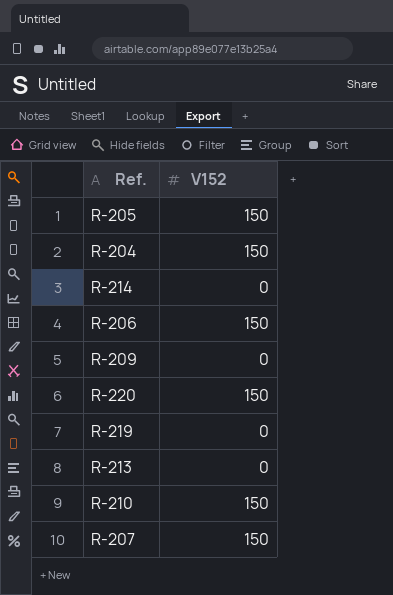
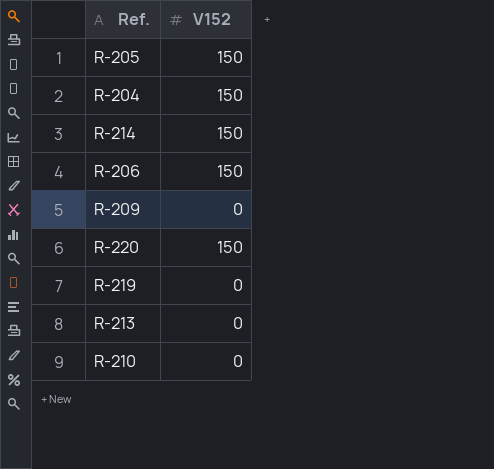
row R-207: 150 -> none
R-214 | V152: 0 -> 150
R-210 | V152: 150 -> 0

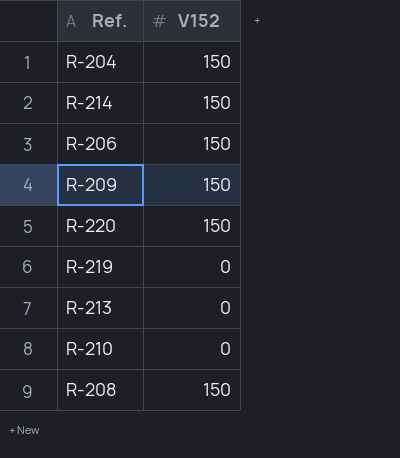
row R-205: 150 -> none
R-209 | V152: 0 -> 150
row R-208: none -> 150

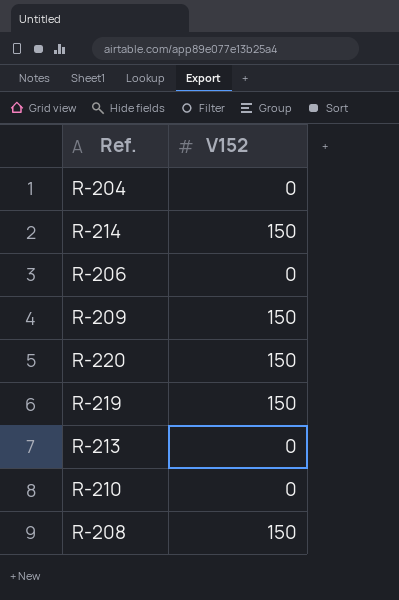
R-204 | V152: 150 -> 0
R-206 | V152: 150 -> 0
R-219 | V152: 0 -> 150

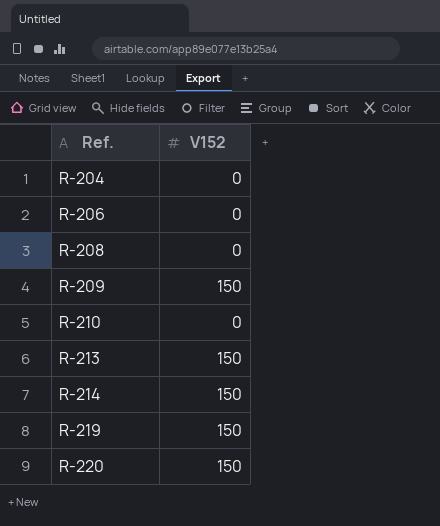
row order: none -> Ref. ascending
R-208 | V152: 150 -> 0
R-213 | V152: 0 -> 150

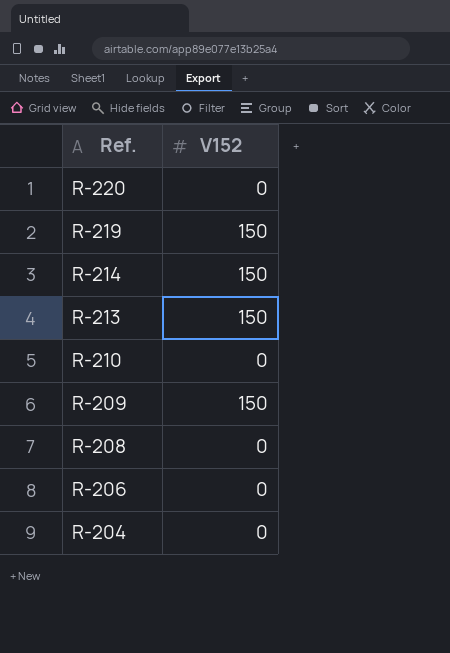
row order: Ref. ascending -> Ref. descending
R-220 | V152: 150 -> 0

